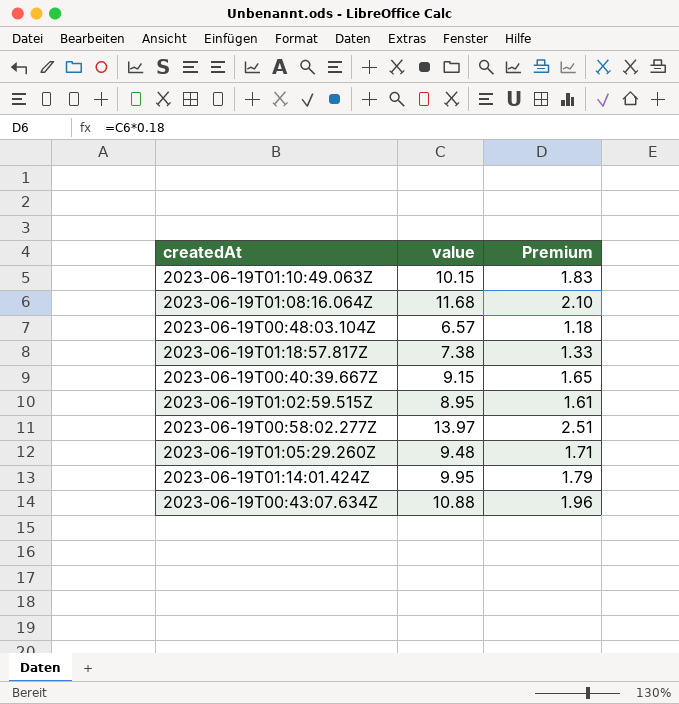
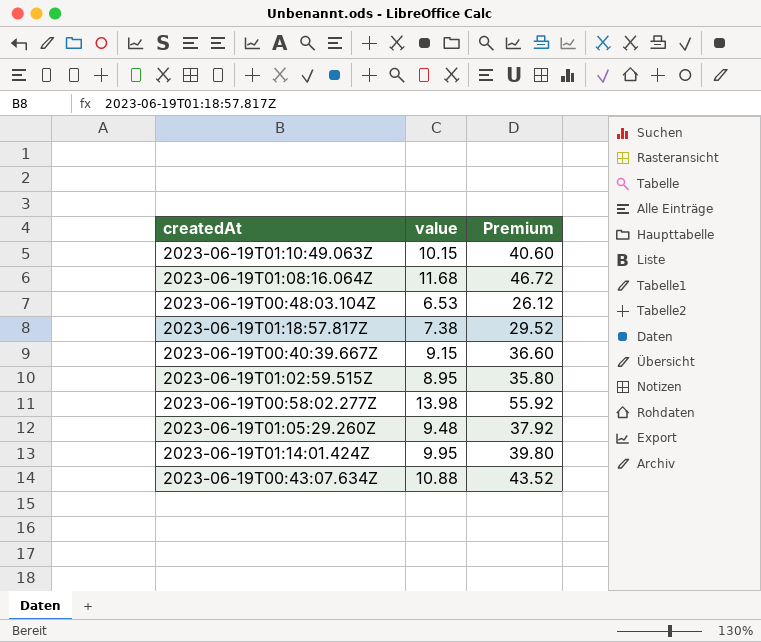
column Premium | formula: [value] * 0.18 -> [value] * 4
2023-06-19T00:48:03.104Z | value: 6.57 -> 6.53
2023-06-19T00:58:02.277Z | value: 13.97 -> 13.98

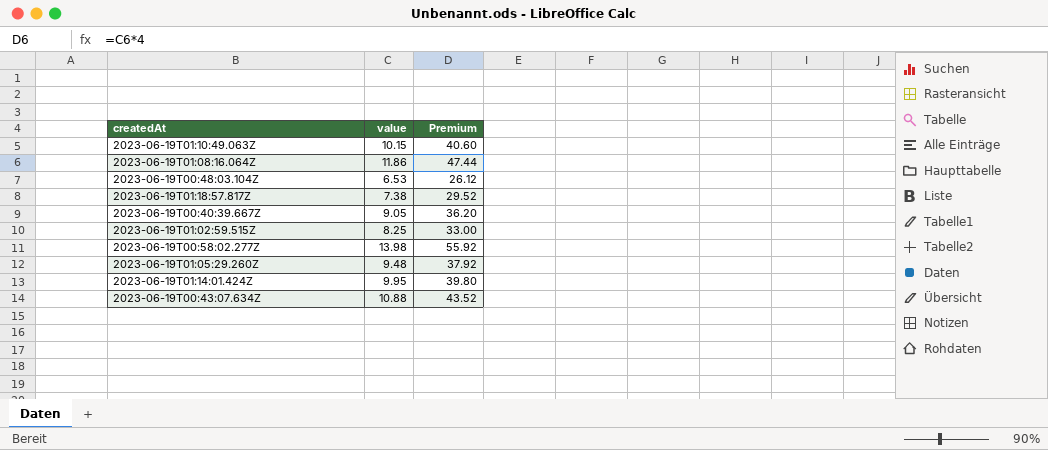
2023-06-19T01:08:16.064Z | value: 11.68 -> 11.86
2023-06-19T01:08:16.064Z | Premium: 46.72 -> 47.44
2023-06-19T00:40:39.667Z | value: 9.15 -> 9.05
2023-06-19T00:40:39.667Z | Premium: 36.60 -> 36.20
2023-06-19T01:02:59.515Z | value: 8.95 -> 8.25
2023-06-19T01:02:59.515Z | Premium: 35.80 -> 33.00

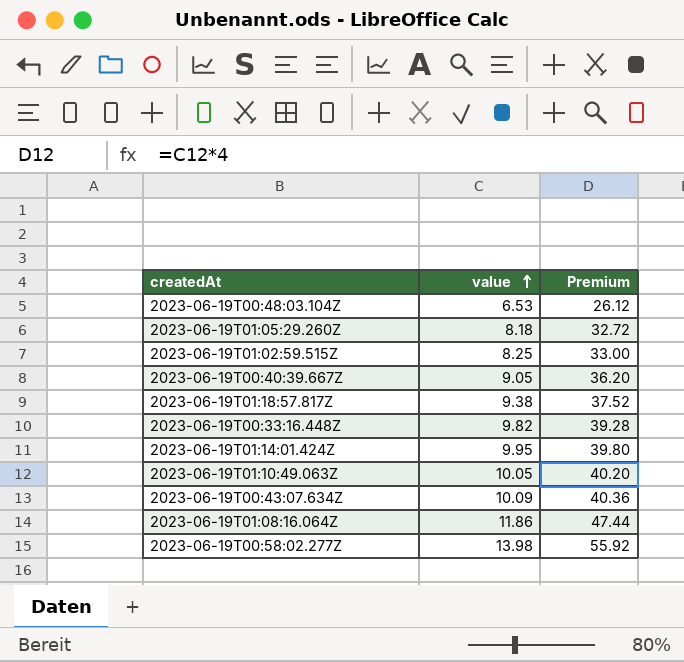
row order: none -> value ascending
2023-06-19T01:05:29.260Z | value: 9.48 -> 8.18
2023-06-19T01:05:29.260Z | Premium: 37.92 -> 32.72
2023-06-19T01:18:57.817Z | value: 7.38 -> 9.38
2023-06-19T01:18:57.817Z | Premium: 29.52 -> 37.52
row 2023-06-19T00:33:16.448Z: none -> 9.82 | 39.28
2023-06-19T01:10:49.063Z | value: 10.15 -> 10.05
2023-06-19T01:10:49.063Z | Premium: 40.60 -> 40.20
2023-06-19T00:43:07.634Z | value: 10.88 -> 10.09
2023-06-19T00:43:07.634Z | Premium: 43.52 -> 40.36

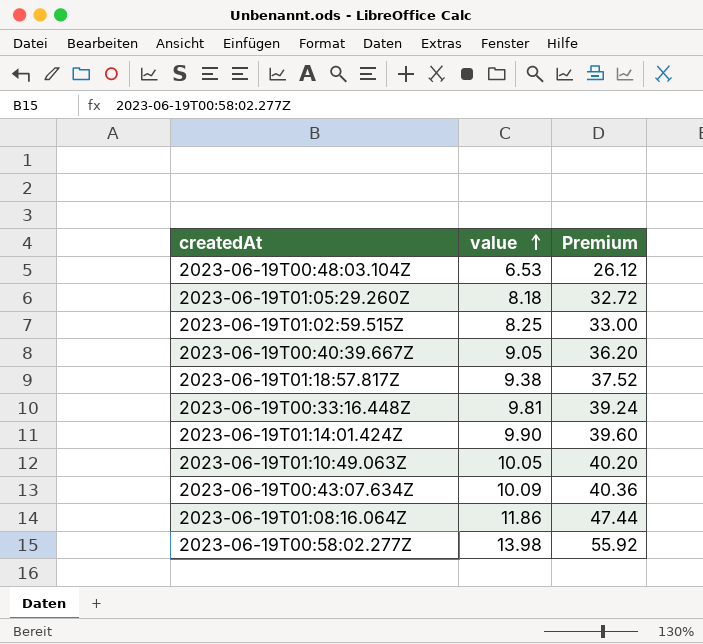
2023-06-19T00:33:16.448Z | value: 9.82 -> 9.81
2023-06-19T00:33:16.448Z | Premium: 39.28 -> 39.24
2023-06-19T01:14:01.424Z | value: 9.95 -> 9.90
2023-06-19T01:14:01.424Z | Premium: 39.80 -> 39.60

